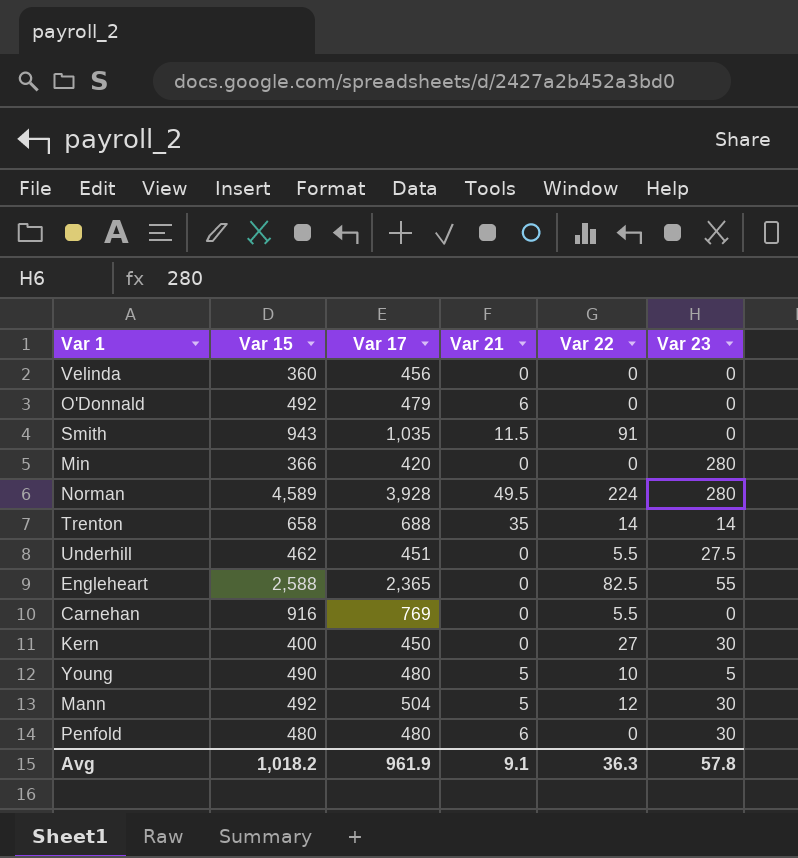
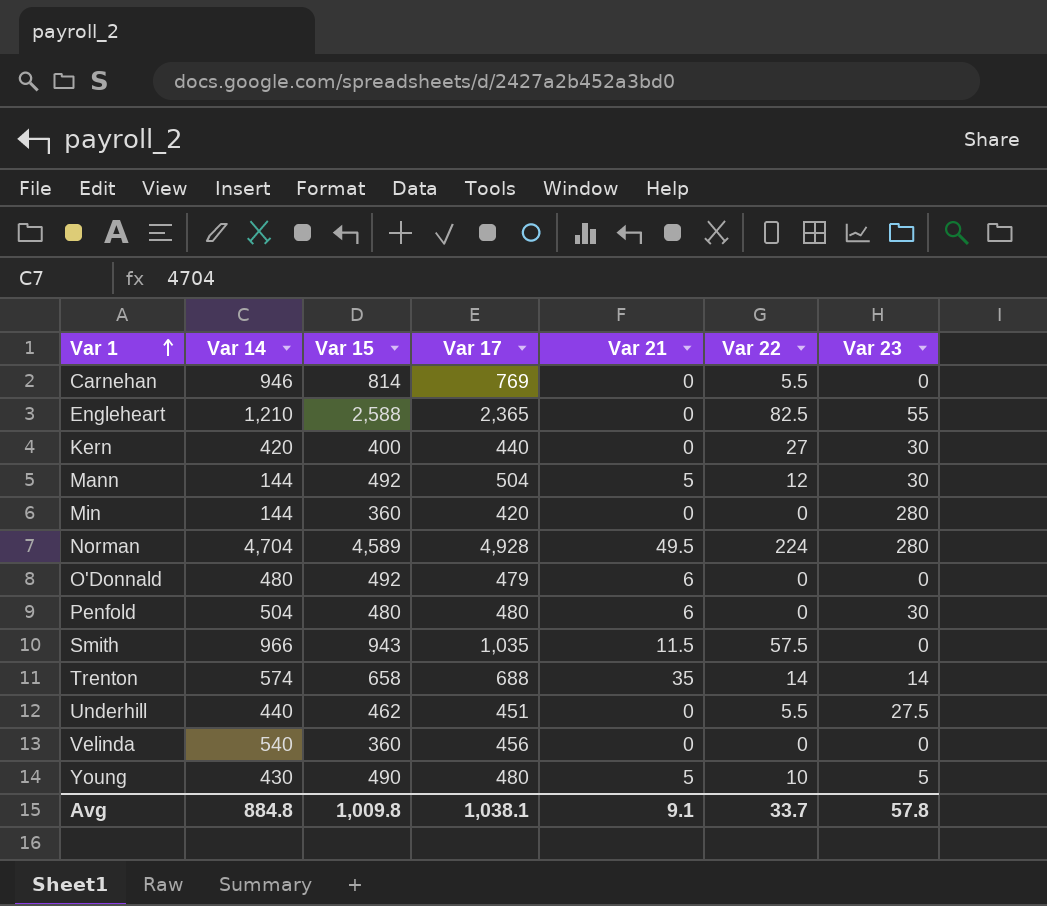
row order: none -> Var 1 ascending
column Var 14 | position: none -> 2
Carnehan | Var 15: 916 -> 814
Kern | Var 17: 450 -> 440
Min | Var 15: 366 -> 360
Norman | Var 17: 3,928 -> 4,928
Smith | Var 22: 91 -> 57.5
Avg | Var 15: 1,018.2 -> 1,009.8
Avg | Var 17: 961.9 -> 1,038.1
Avg | Var 22: 36.3 -> 33.7

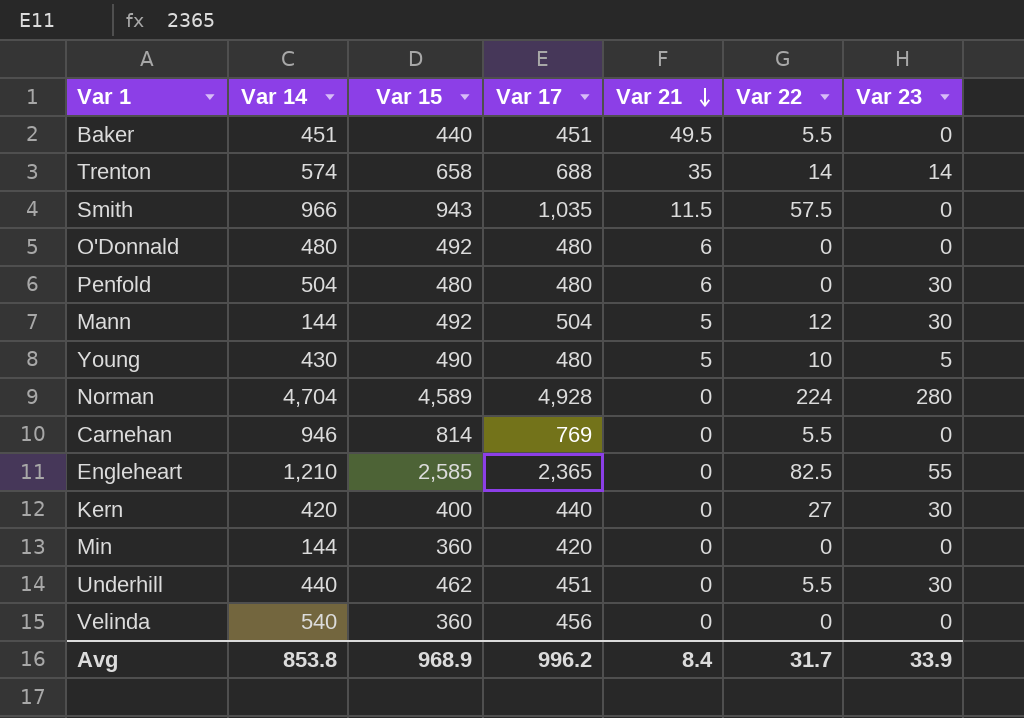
row order: Var 1 ascending -> Var 21 descending
row Baker: none -> 451 | 440 | 451 | 49.5 | 5.5 | 0
O'Donnald | Var 17: 479 -> 480
Norman | Var 21: 49.5 -> 0
Engleheart | Var 15: 2,588 -> 2,585
Min | Var 23: 280 -> 0
Underhill | Var 23: 27.5 -> 30
Avg | Var 14: 884.8 -> 853.8
Avg | Var 15: 1,009.8 -> 968.9
Avg | Var 17: 1,038.1 -> 996.2
Avg | Var 21: 9.1 -> 8.4
Avg | Var 22: 33.7 -> 31.7
Avg | Var 23: 57.8 -> 33.9

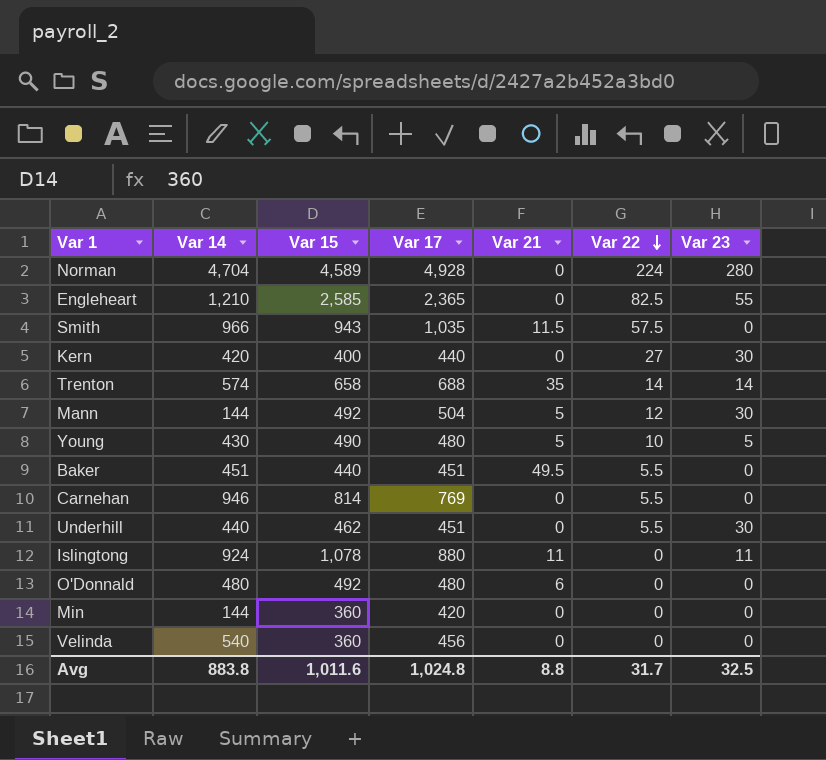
row order: Var 21 descending -> Var 22 descending
row Penfold: 504 | 480 | 480 | 6 | 0 | 30 -> none
row Islingtong: none -> 924 | 1,078 | 880 | 11 | 0 | 11
Avg | Var 14: 853.8 -> 883.8
Avg | Var 15: 968.9 -> 1,011.6
Avg | Var 17: 996.2 -> 1,024.8
Avg | Var 21: 8.4 -> 8.8
Avg | Var 23: 33.9 -> 32.5

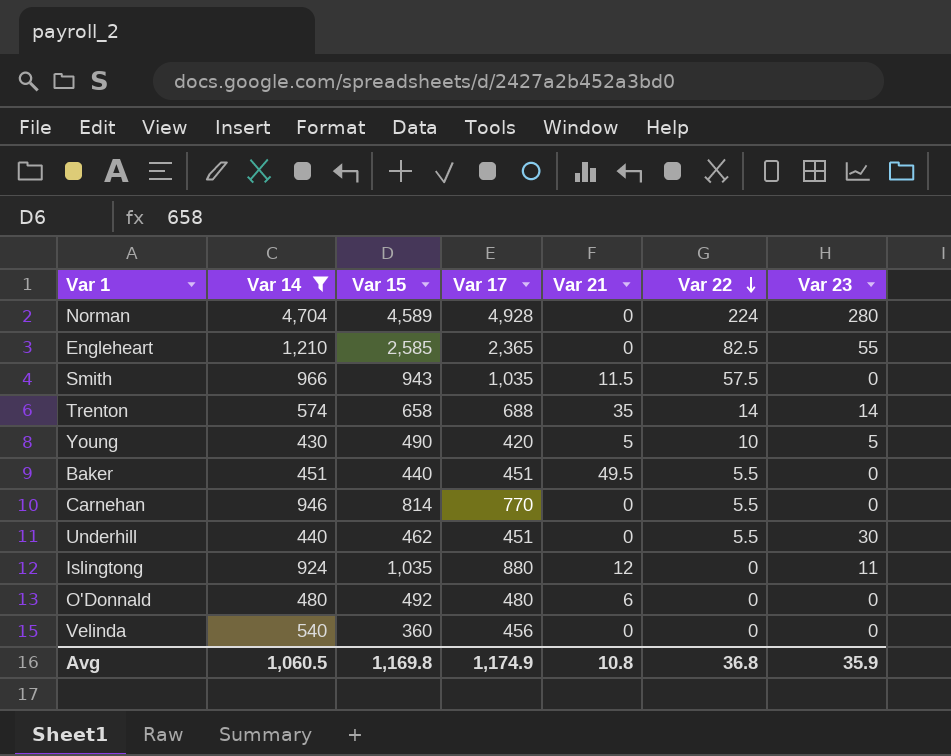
filter: none -> Var 14 >= 430
Young | Var 17: 480 -> 420
Carnehan | Var 17: 769 -> 770
Islingtong | Var 15: 1,078 -> 1,035
Islingtong | Var 21: 11 -> 12
Avg | Var 14: 883.8 -> 1,060.5
Avg | Var 15: 1,011.6 -> 1,169.8
Avg | Var 17: 1,024.8 -> 1,174.9
Avg | Var 21: 8.8 -> 10.8
Avg | Var 22: 31.7 -> 36.8
Avg | Var 23: 32.5 -> 35.9

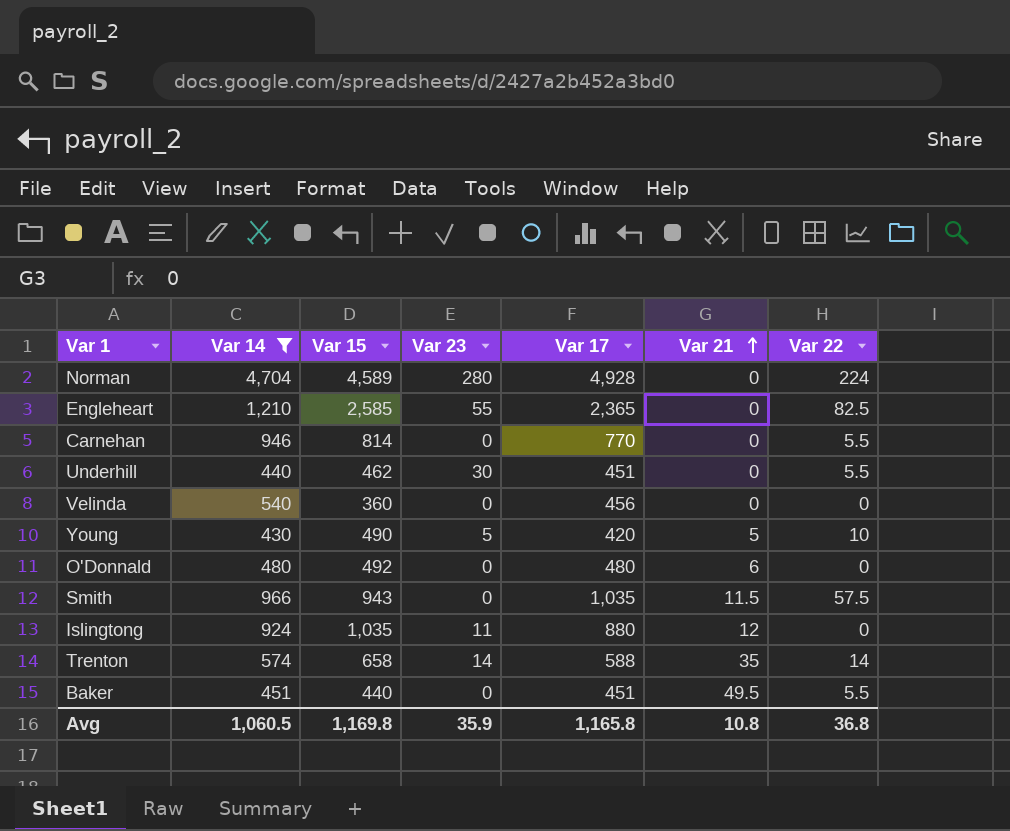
row order: Var 22 descending -> Var 21 ascending
column Var 23 | position: 7 -> 4
Trenton | Var 17: 688 -> 588
Avg | Var 17: 1,174.9 -> 1,165.8

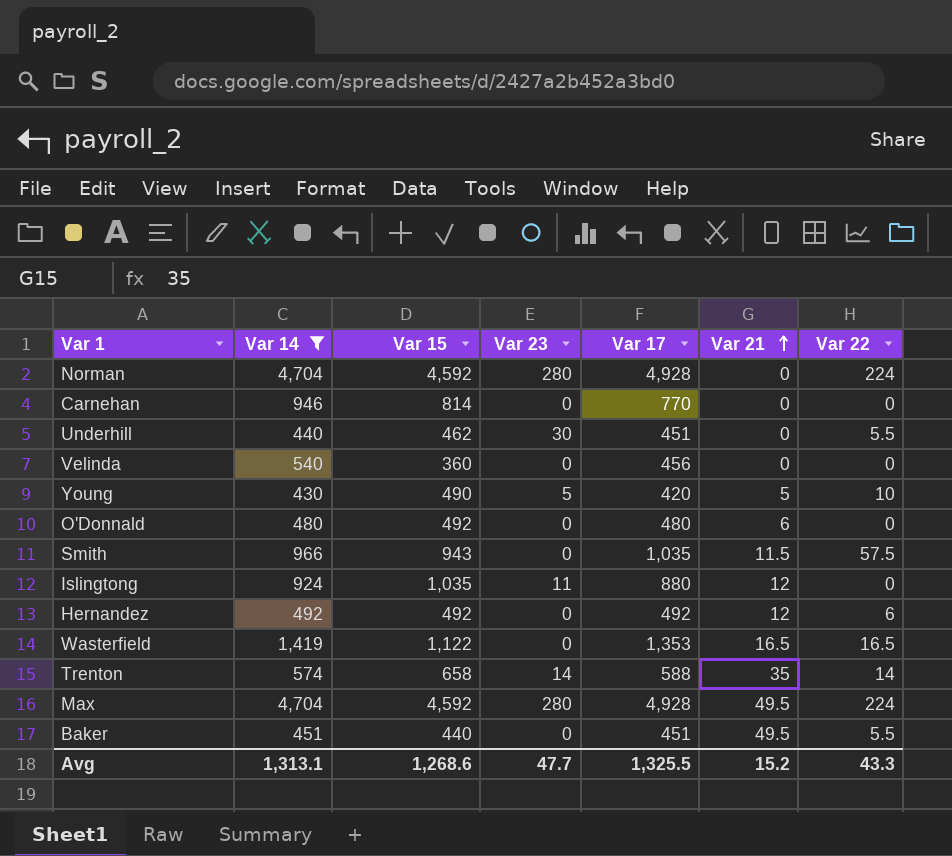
row Engleheart: 1,210 | 2,585 | 55 | 2,365 | 0 | 82.5 -> none
Norman | Var 15: 4,589 -> 4,592
Carnehan | Var 22: 5.5 -> 0
row Hernandez: none -> 492 | 492 | 0 | 492 | 12 | 6
row Wasterfield: none -> 1,419 | 1,122 | 0 | 1,353 | 16.5 | 16.5
row Max: none -> 4,704 | 4,592 | 280 | 4,928 | 49.5 | 224
Avg | Var 14: 1,060.5 -> 1,313.1
Avg | Var 15: 1,169.8 -> 1,268.6
Avg | Var 23: 35.9 -> 47.7
Avg | Var 17: 1,165.8 -> 1,325.5
Avg | Var 21: 10.8 -> 15.2
Avg | Var 22: 36.8 -> 43.3

